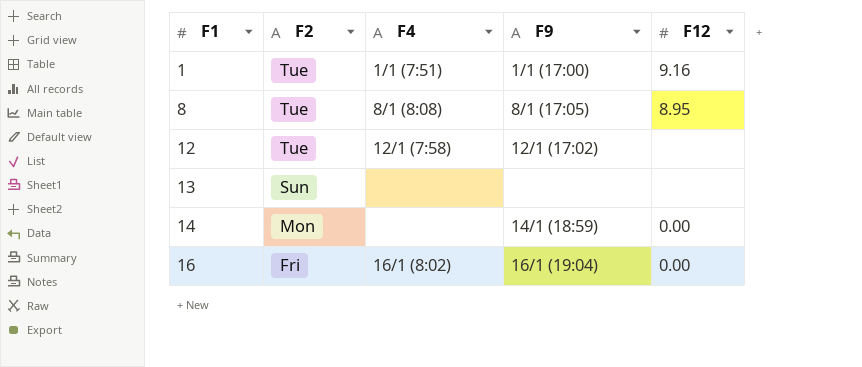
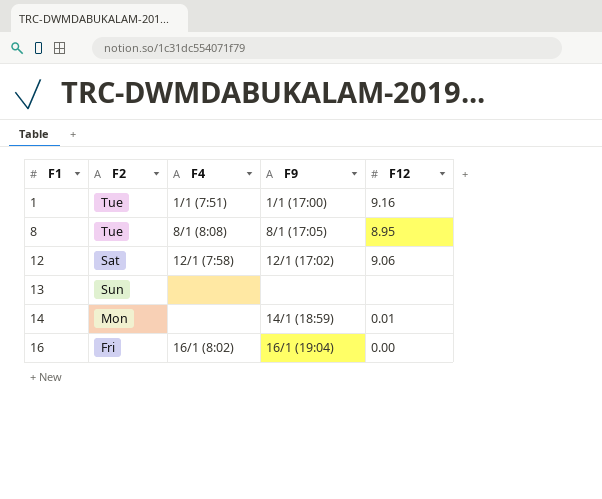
12 | F2: Tue -> Sat
12 | F12: none -> 9.06
14 | F12: 0.00 -> 0.01

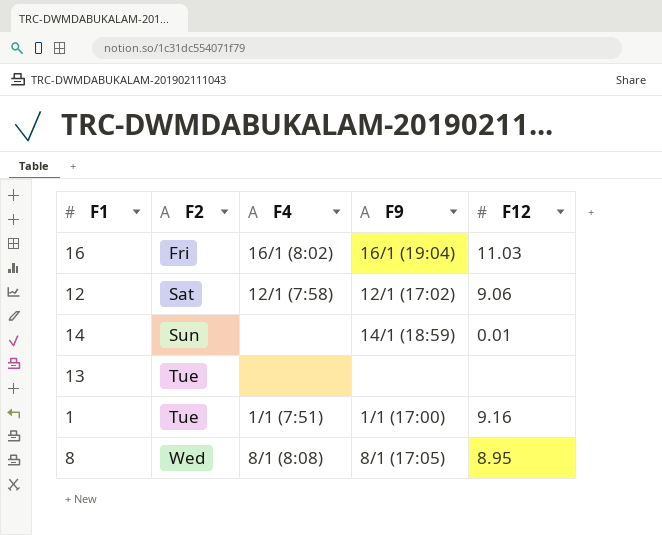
row order: F1 ascending -> F2 ascending
16 | F12: 0.00 -> 11.03
14 | F2: Mon -> Sun
13 | F2: Sun -> Tue
8 | F2: Tue -> Wed

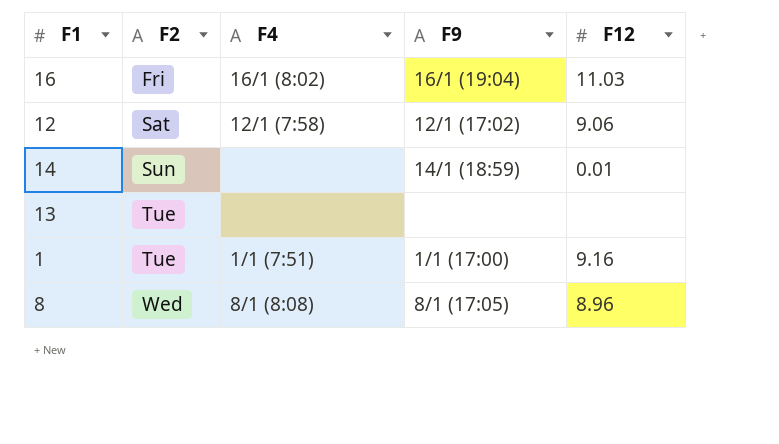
8 | F12: 8.95 -> 8.96

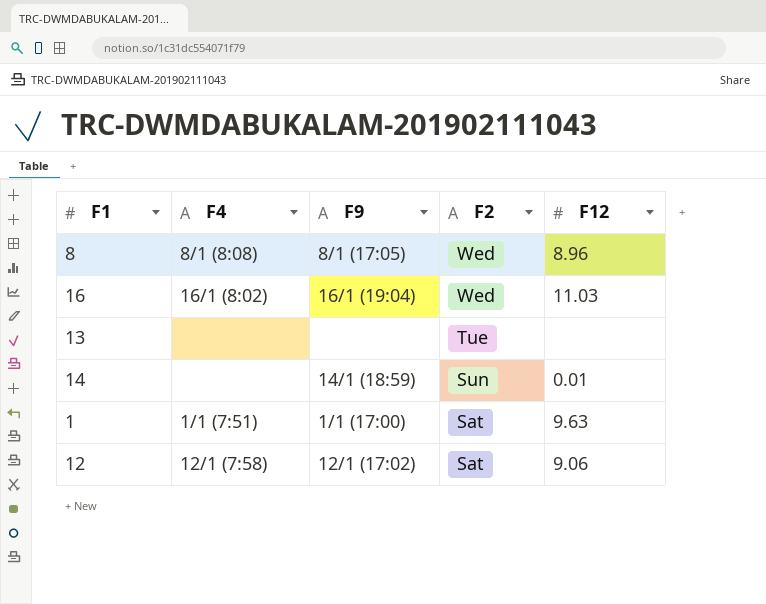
row order: F2 ascending -> F2 descending
column F2 | position: 2 -> 4
16 | F2: Fri -> Wed
1 | F2: Tue -> Sat
1 | F12: 9.16 -> 9.63

